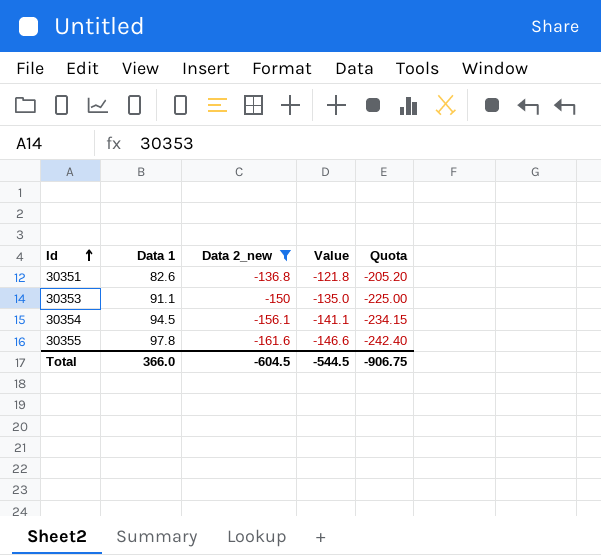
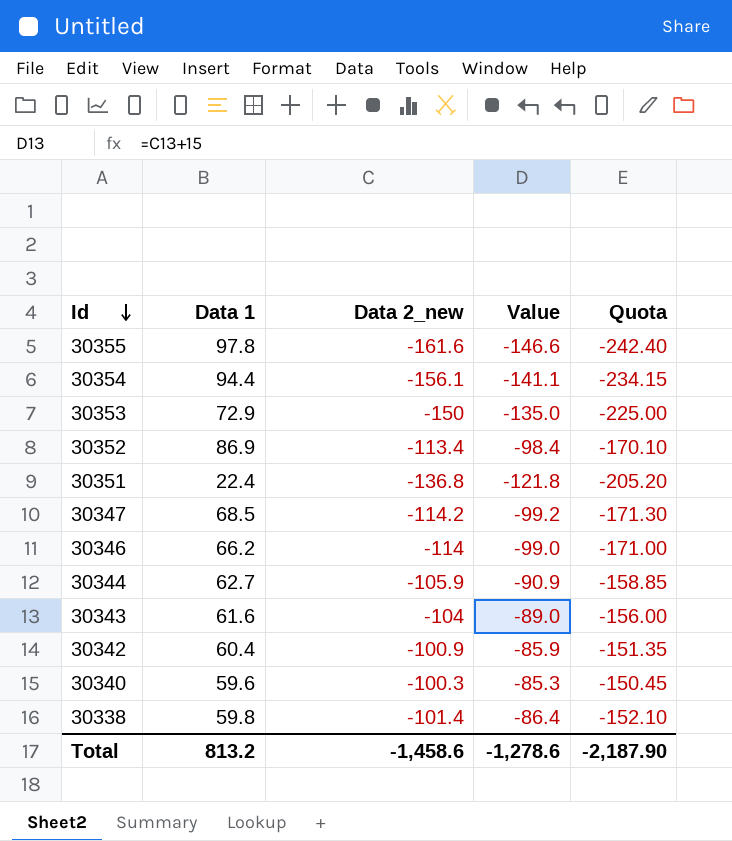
filter: Data 2_new <= -136.8 -> none
row order: Id ascending -> Id descending
30354 | Data 1: 94.5 -> 94.4
30353 | Data 1: 91.1 -> 72.9
30351 | Data 1: 82.6 -> 22.4
Total | Data 1: 366.0 -> 813.2
Total | Data 2_new: -604.5 -> -1,458.6
Total | Value: -544.5 -> -1,278.6
Total | Quota: -906.75 -> -2,187.90

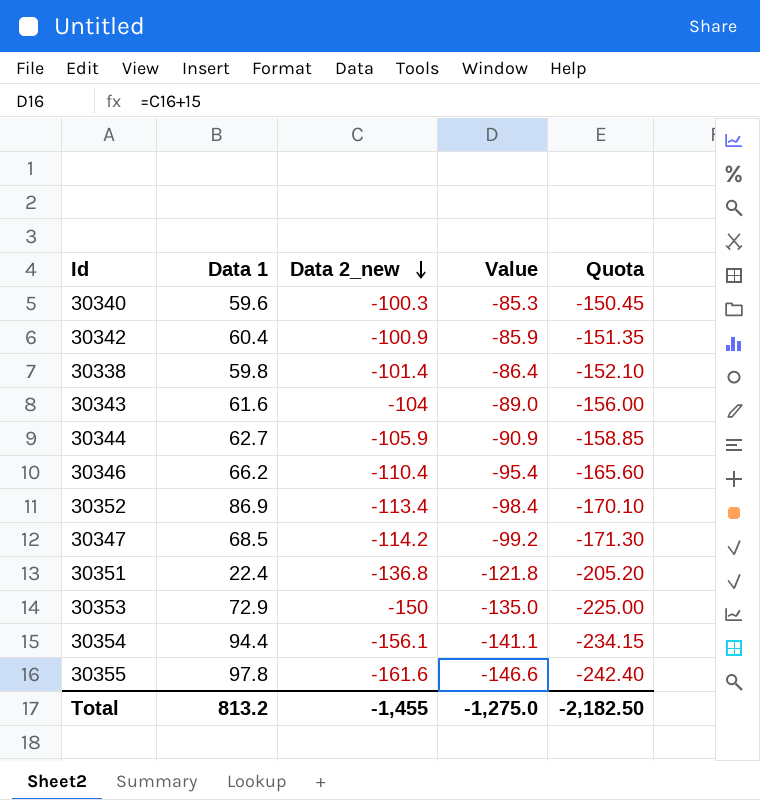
row order: Id descending -> Data 2_new descending
30346 | Data 2_new: -114 -> -110.4
30346 | Value: -99.0 -> -95.4
30346 | Quota: -171.00 -> -165.60
Total | Data 2_new: -1,458.6 -> -1,455
Total | Value: -1,278.6 -> -1,275.0
Total | Quota: -2,187.90 -> -2,182.50

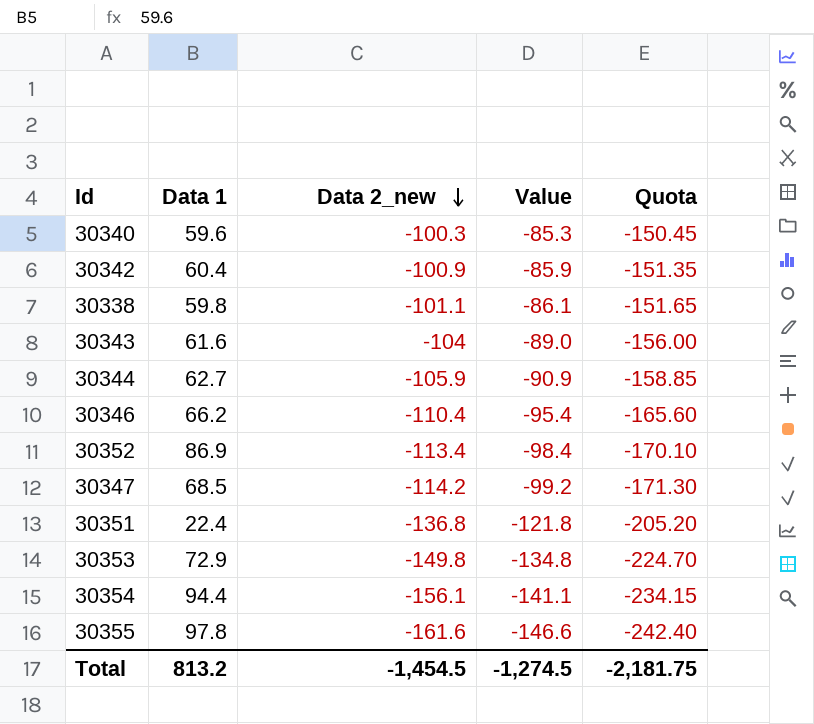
30338 | Data 2_new: -101.4 -> -101.1
30338 | Value: -86.4 -> -86.1
30338 | Quota: -152.10 -> -151.65
30353 | Data 2_new: -150 -> -149.8
30353 | Value: -135.0 -> -134.8
30353 | Quota: -225.00 -> -224.70
Total | Data 2_new: -1,455 -> -1,454.5
Total | Value: -1,275.0 -> -1,274.5
Total | Quota: -2,182.50 -> -2,181.75

